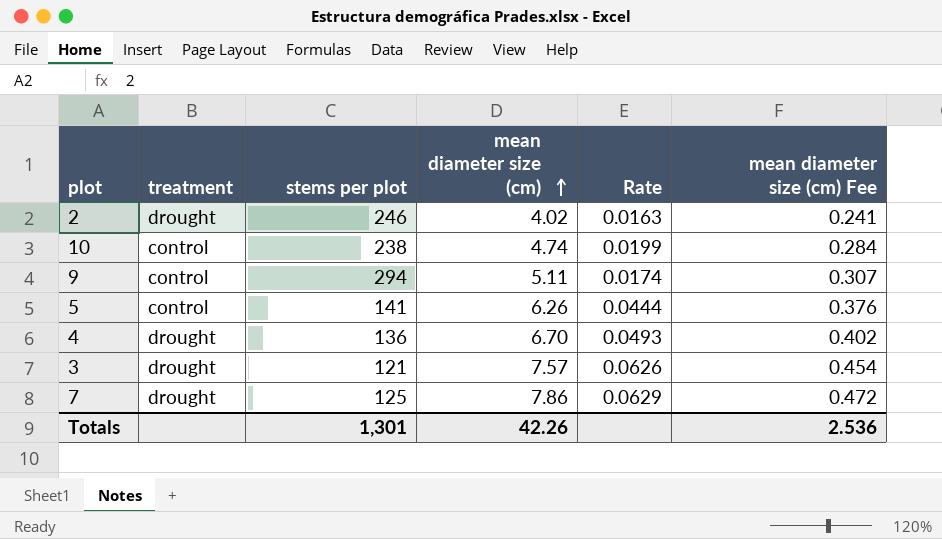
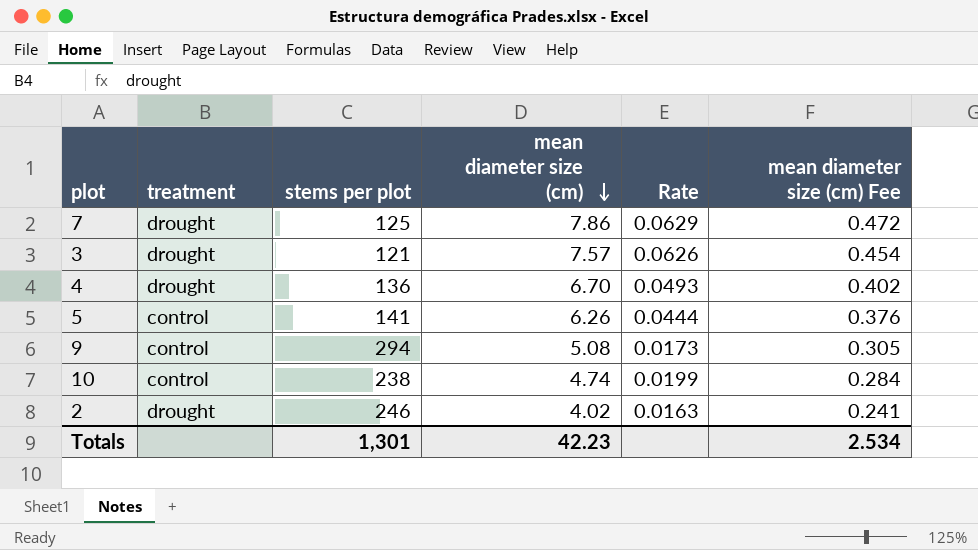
row order: mean diameter size (cm) ascending -> mean diameter size (cm) descending
9 | mean diameter size (cm): 5.11 -> 5.08
9 | Rate: 0.0174 -> 0.0173
9 | mean diameter size (cm) Fee: 0.307 -> 0.305
Totals | mean diameter size (cm): 42.26 -> 42.23
Totals | mean diameter size (cm) Fee: 2.536 -> 2.534

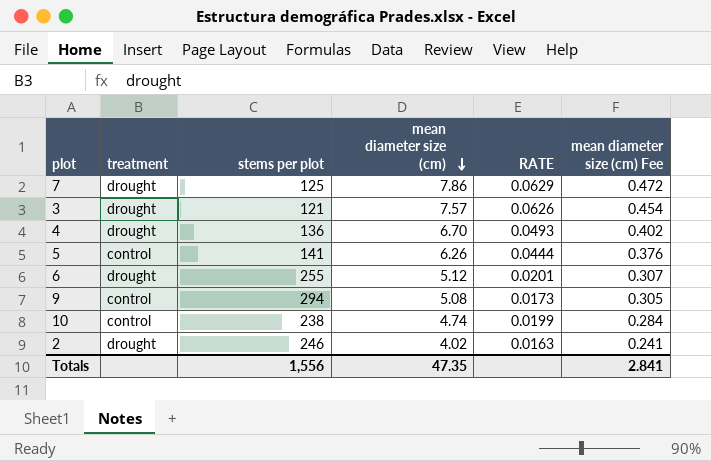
column name: Rate -> RATE
row 6: none -> drought | 255 | 5.12 | 0.0201 | 0.307
Totals | stems per plot: 1,301 -> 1,556
Totals | mean diameter size (cm): 42.23 -> 47.35
Totals | mean diameter size (cm) Fee: 2.534 -> 2.841

